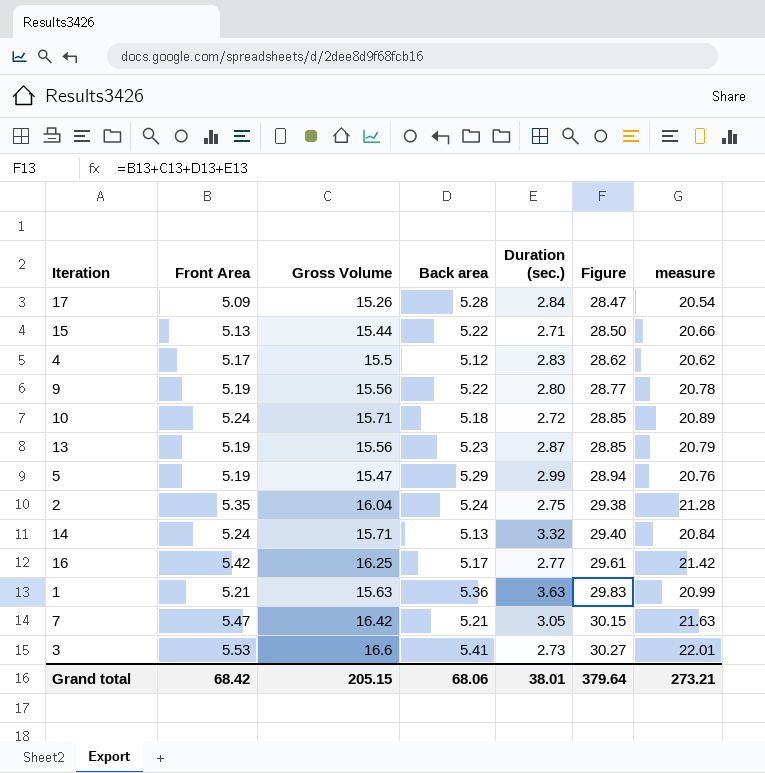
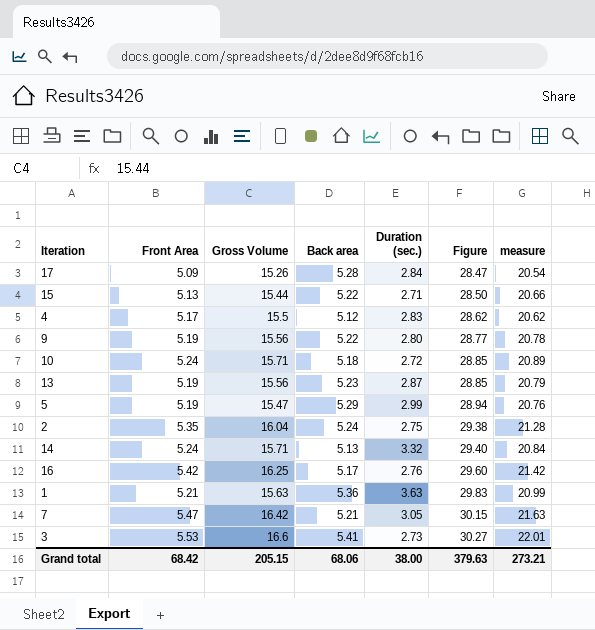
16 | Duration (sec.): 2.77 -> 2.76
16 | Figure: 29.61 -> 29.60
Grand total | Duration (sec.): 38.01 -> 38.00
Grand total | Figure: 379.64 -> 379.63

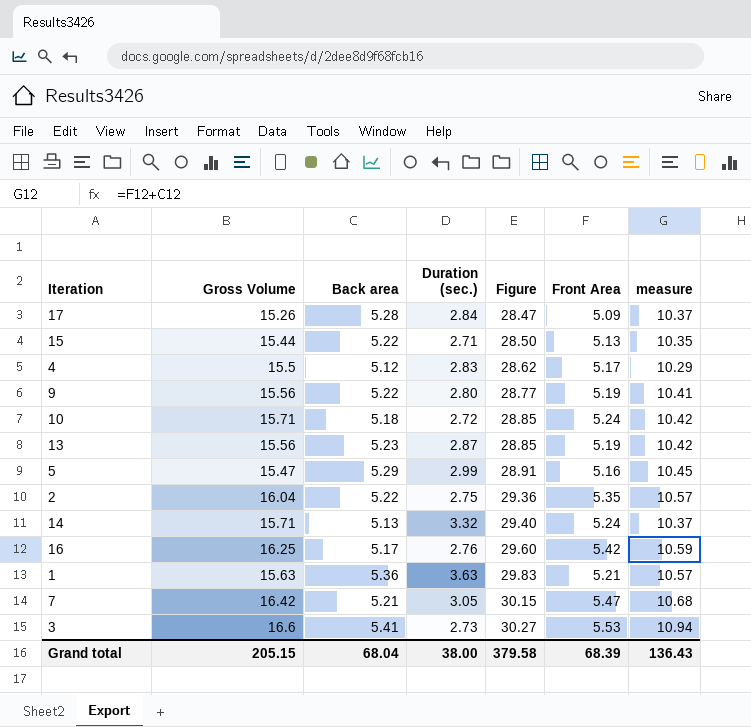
column Front Area | position: 2 -> 6
column measure | formula: [Gross Volume] + [Back area] -> [Back area] + [Front Area]
5 | Figure: 28.94 -> 28.91
5 | Front Area: 5.19 -> 5.16
2 | Back area: 5.24 -> 5.22
2 | Figure: 29.38 -> 29.36
Grand total | Back area: 68.06 -> 68.04
Grand total | Figure: 379.63 -> 379.58
Grand total | Front Area: 68.42 -> 68.39
Grand total | measure: 273.21 -> 136.43

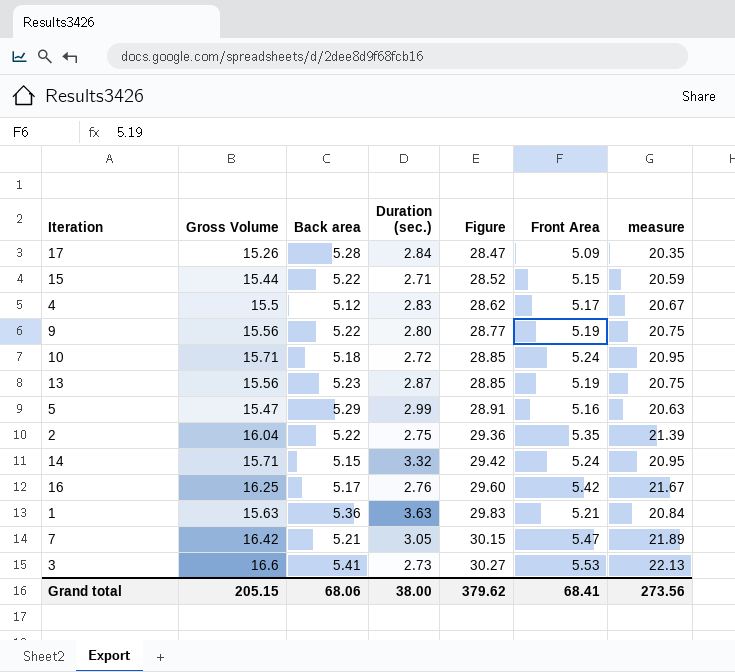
column measure | formula: [Back area] + [Front Area] -> [Gross Volume] + [Front Area]
15 | Figure: 28.50 -> 28.52
15 | Front Area: 5.13 -> 5.15
14 | Back area: 5.13 -> 5.15
14 | Figure: 29.40 -> 29.42
Grand total | Back area: 68.04 -> 68.06
Grand total | Figure: 379.58 -> 379.62
Grand total | Front Area: 68.39 -> 68.41
Grand total | measure: 136.43 -> 273.56

